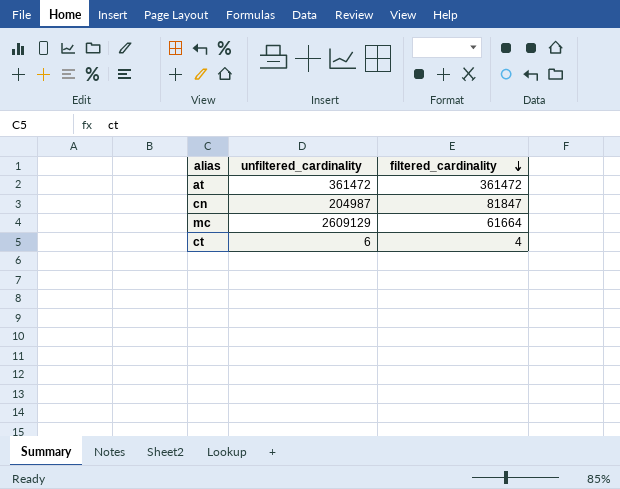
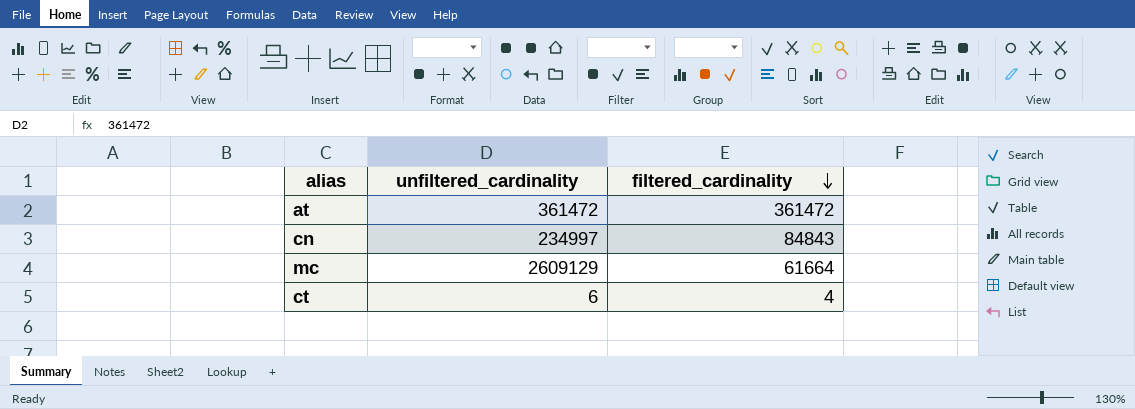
cn | unfiltered_cardinality: 204987 -> 234997
cn | filtered_cardinality: 81847 -> 84843

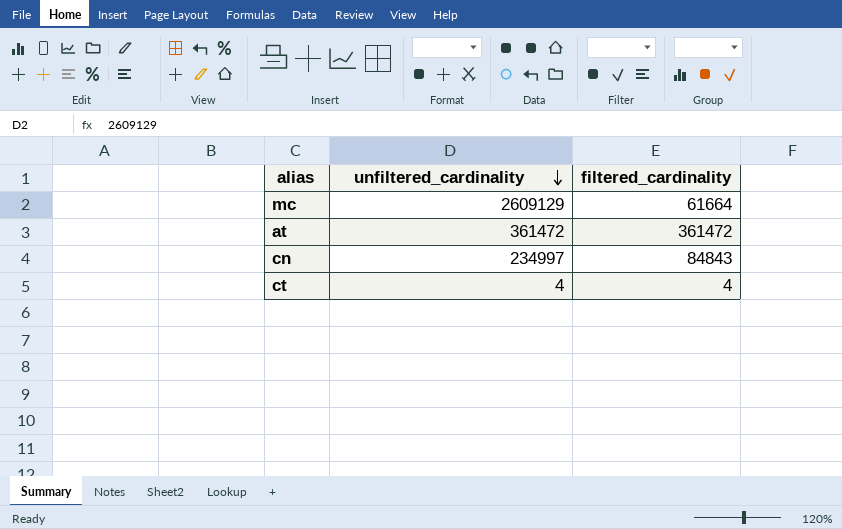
row order: filtered_cardinality descending -> unfiltered_cardinality descending
ct | unfiltered_cardinality: 6 -> 4

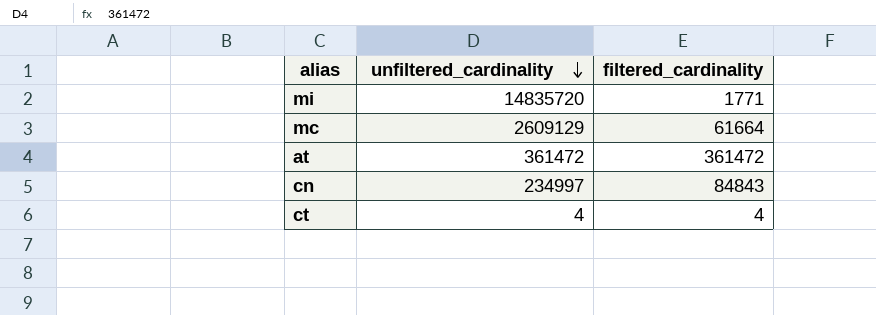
row mi: none -> 14835720 | 1771

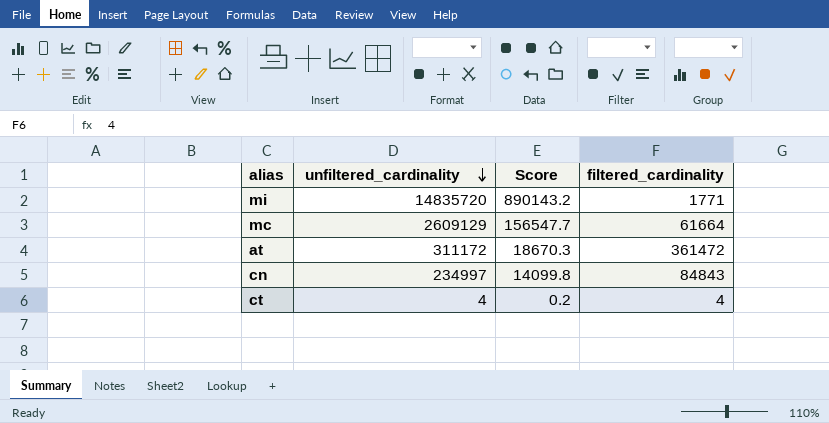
column Score | formula: none -> [unfiltered_cardinality] * 0.06
at | unfiltered_cardinality: 361472 -> 311172

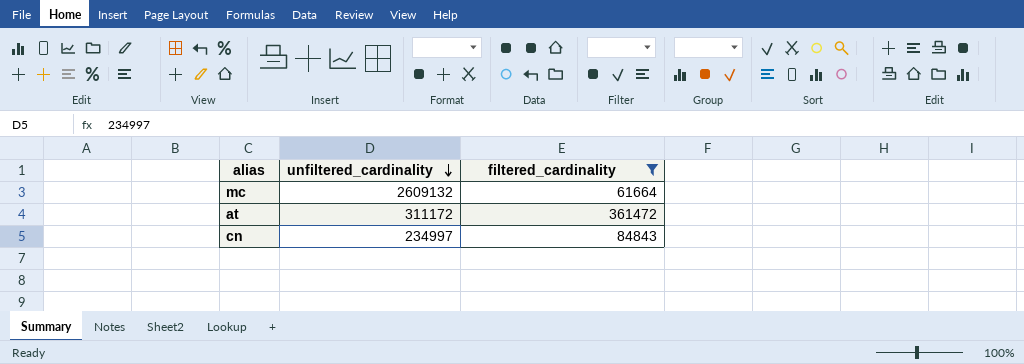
filter: none -> filtered_cardinality >= 61664
column Score | formula: [unfiltered_cardinality] * 0.06 -> none
mc | unfiltered_cardinality: 2609129 -> 2609132

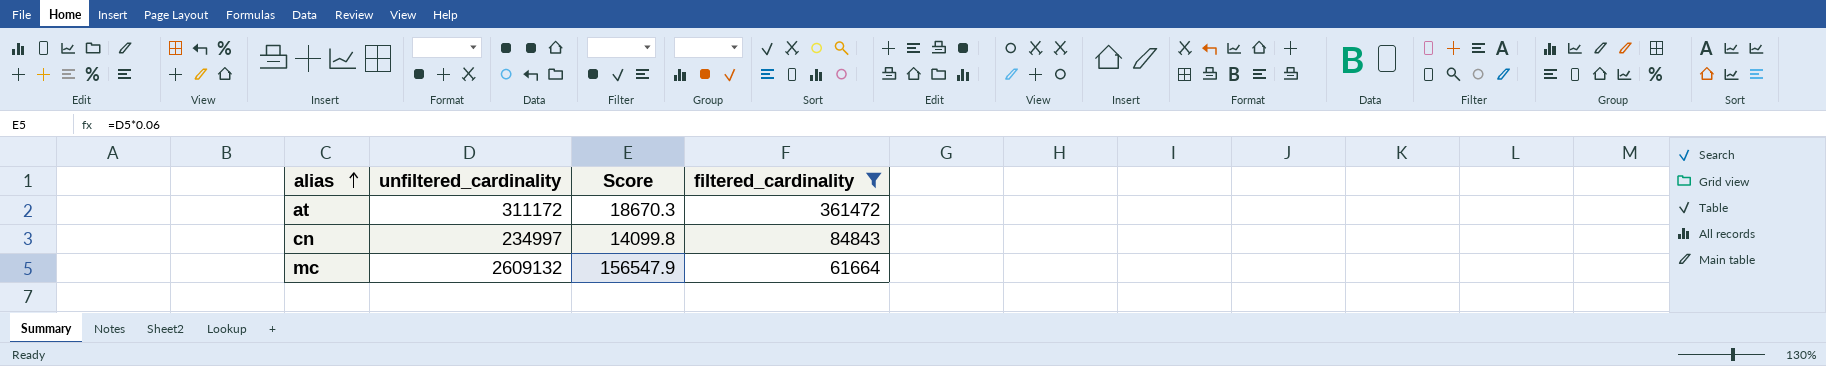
row order: unfiltered_cardinality descending -> alias ascending
column Score | formula: none -> [unfiltered_cardinality] * 0.06

